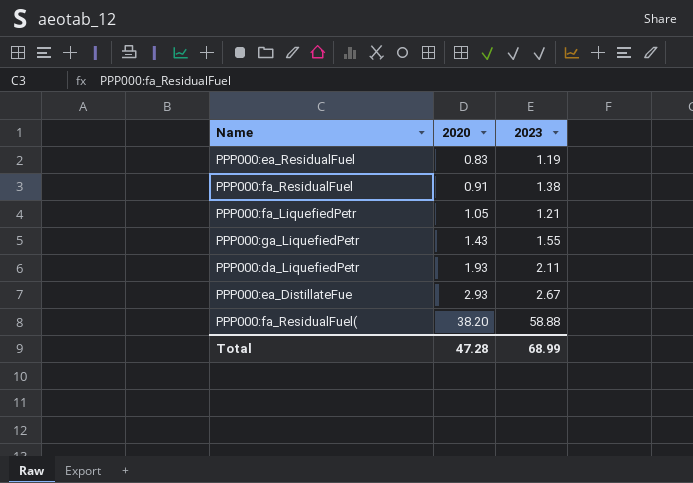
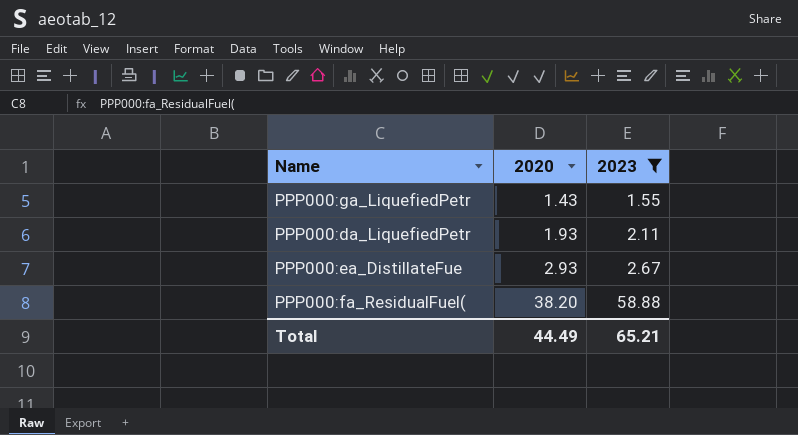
filter: none -> 2023 >= 1.55
Total | 2020: 47.28 -> 44.49
Total | 2023: 68.99 -> 65.21

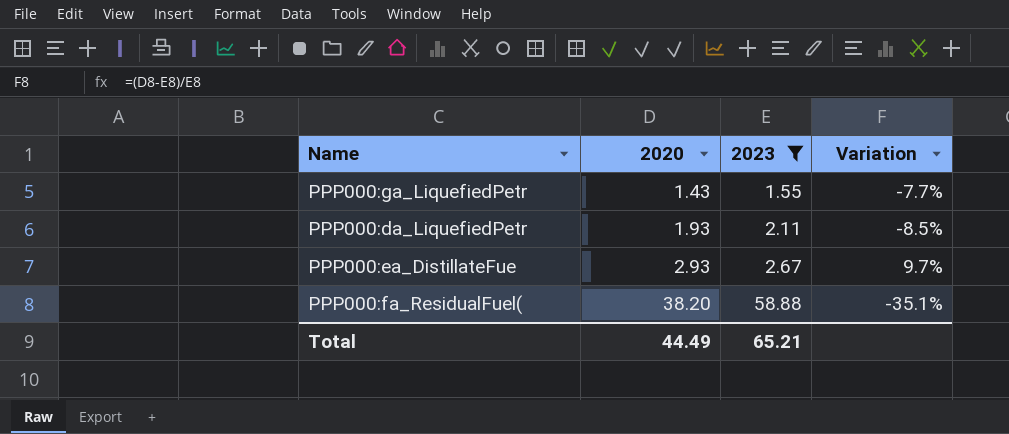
column Variation | formula: none -> ([2020] - [2023]) / [2023]

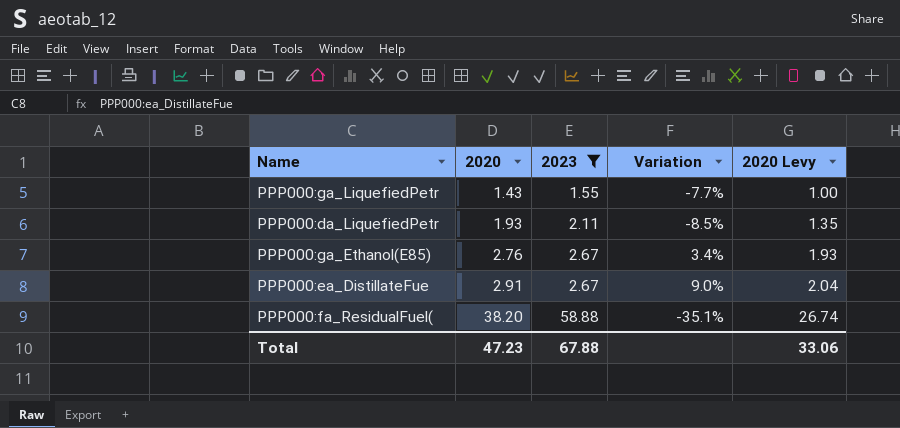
column 2020 Levy | formula: none -> [2020] * 0.7
row PPP000:ga_Ethanol(E85): none -> 2.76 | 2.67 | 3.4% | 1.93
PPP000:ea_DistillateFue | 2020: 2.93 -> 2.91
PPP000:ea_DistillateFue | Variation: 9.7% -> 9.0%
Total | 2020: 44.49 -> 47.23
Total | 2023: 65.21 -> 67.88

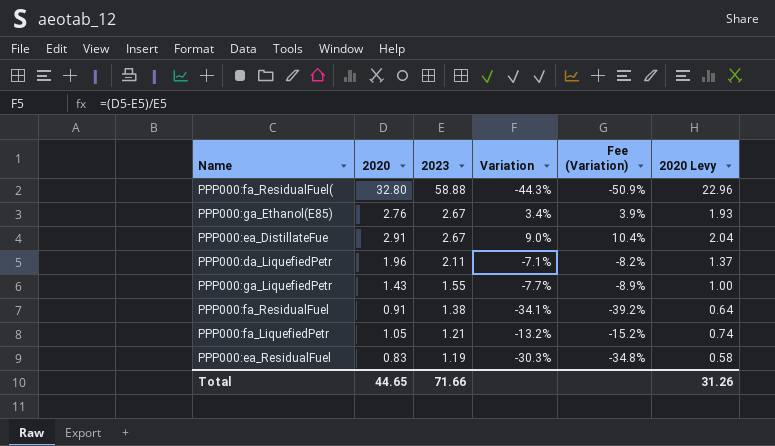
filter: 2023 >= 1.55 -> none
row order: 2020 ascending -> 2023 descending
column Fee (Variation) | formula: none -> [Variation] * 1.15
PPP000:fa_ResidualFuel( | 2020: 38.20 -> 32.80
PPP000:fa_ResidualFuel( | Variation: -35.1% -> -44.3%
PPP000:fa_ResidualFuel( | 2020 Levy: 26.74 -> 22.96
PPP000:da_LiquefiedPetr | 2020: 1.93 -> 1.96
PPP000:da_LiquefiedPetr | Variation: -8.5% -> -7.1%
PPP000:da_LiquefiedPetr | 2020 Levy: 1.35 -> 1.37
Total | 2020: 47.23 -> 44.65
Total | 2023: 67.88 -> 71.66
Total | 2020 Levy: 33.06 -> 31.26

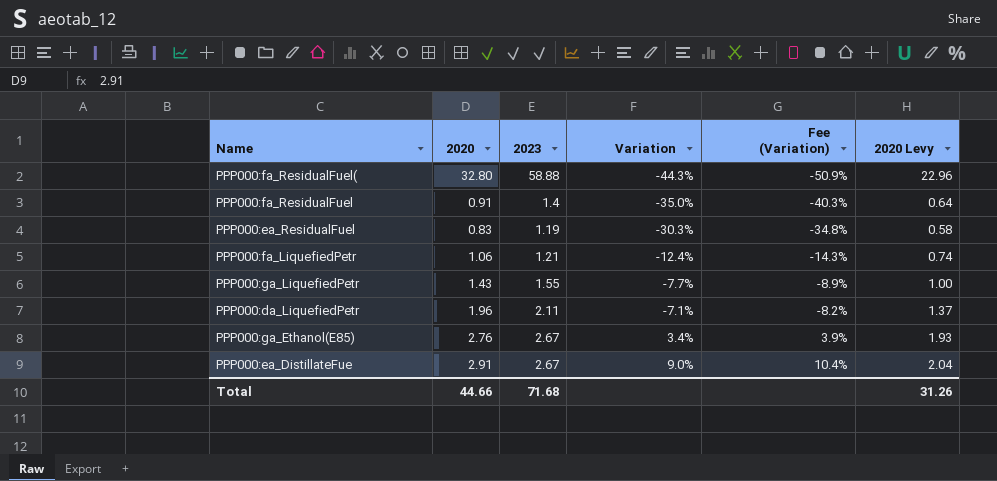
row order: 2023 descending -> Variation ascending
PPP000:fa_ResidualFuel | 2023: 1.38 -> 1.4
PPP000:fa_ResidualFuel | Variation: -34.1% -> -35.0%
PPP000:fa_ResidualFuel | Fee (Variation): -39.2% -> -40.3%
PPP000:fa_LiquefiedPetr | 2020: 1.05 -> 1.06
PPP000:fa_LiquefiedPetr | Variation: -13.2% -> -12.4%
PPP000:fa_LiquefiedPetr | Fee (Variation): -15.2% -> -14.3%
Total | 2020: 44.65 -> 44.66
Total | 2023: 71.66 -> 71.68

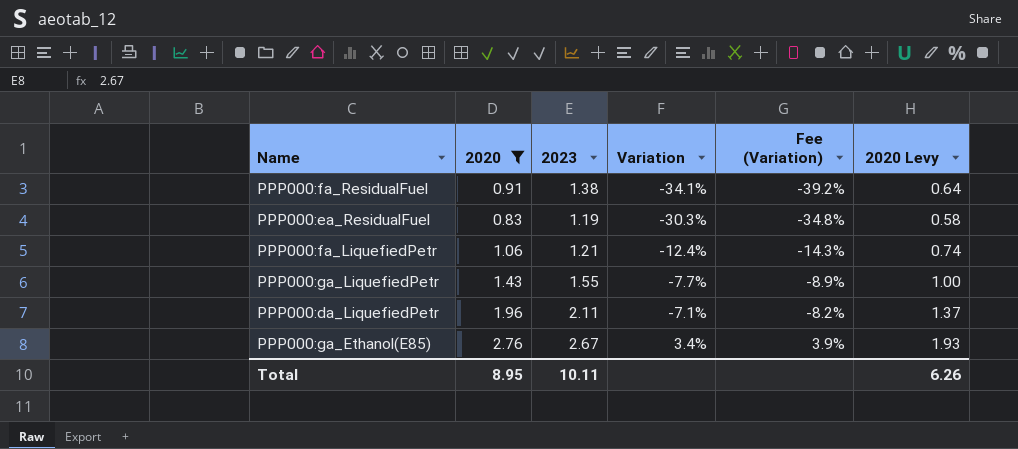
filter: none -> 2020 <= 2.76
PPP000:fa_ResidualFuel | 2023: 1.4 -> 1.38
PPP000:fa_ResidualFuel | Variation: -35.0% -> -34.1%
PPP000:fa_ResidualFuel | Fee (Variation): -40.3% -> -39.2%
Total | 2020: 44.66 -> 8.95
Total | 2023: 71.68 -> 10.11
Total | 2020 Levy: 31.26 -> 6.26

